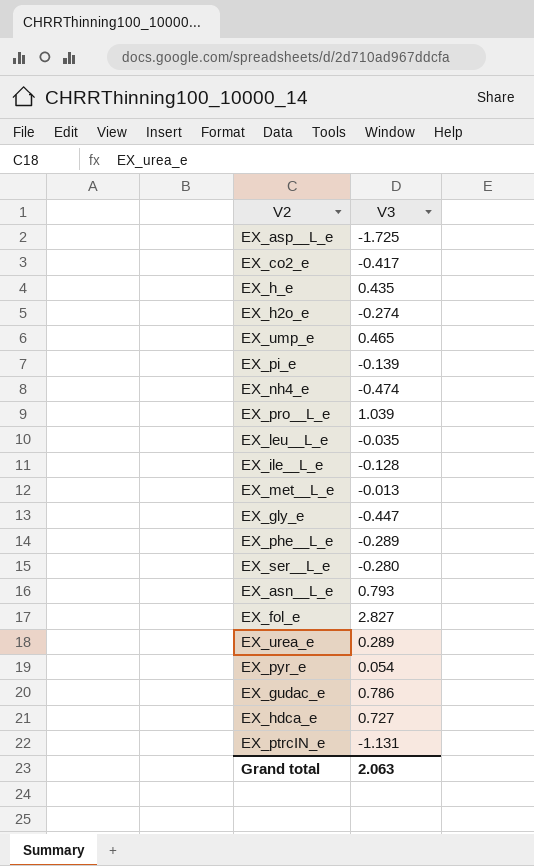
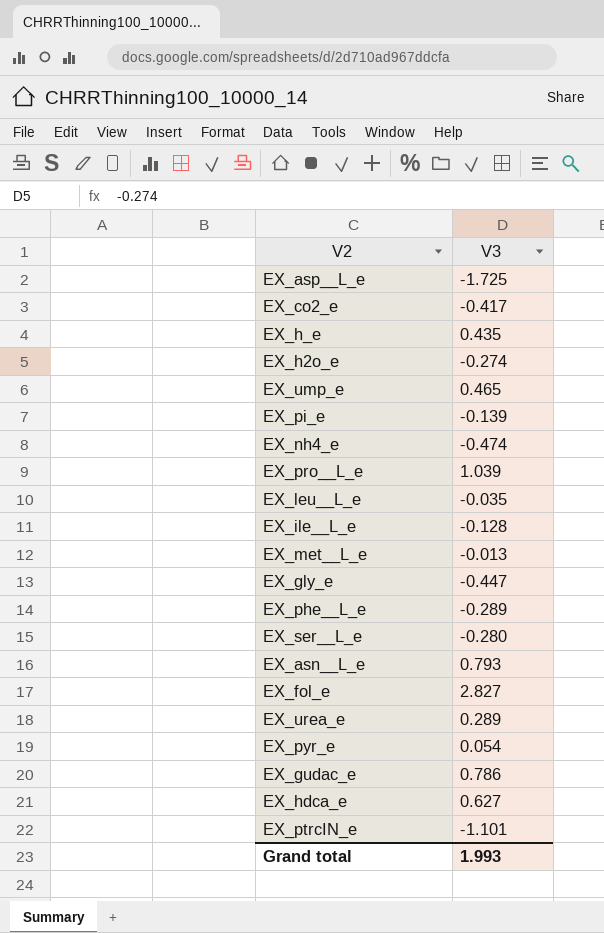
EX_hdca_e | V3: 0.727 -> 0.627
EX_ptrcIN_e | V3: -1.131 -> -1.101
Grand total | V3: 2.063 -> 1.993

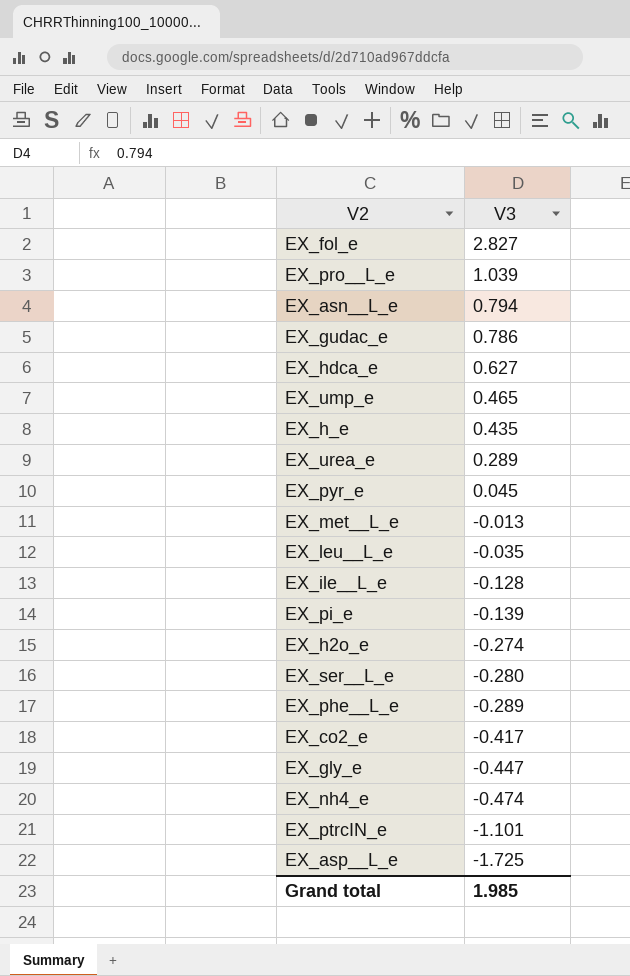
row order: none -> V3 descending
EX_asn__L_e | V3: 0.793 -> 0.794
EX_pyr_e | V3: 0.054 -> 0.045
Grand total | V3: 1.993 -> 1.985

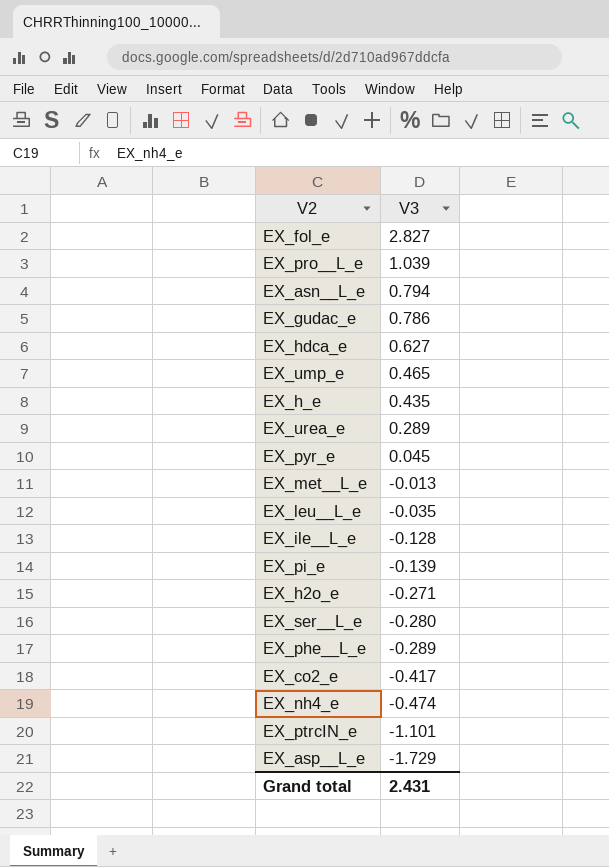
row EX_gly_e: -0.447 -> none
EX_h2o_e | V3: -0.274 -> -0.271
EX_asp__L_e | V3: -1.725 -> -1.729
Grand total | V3: 1.985 -> 2.431

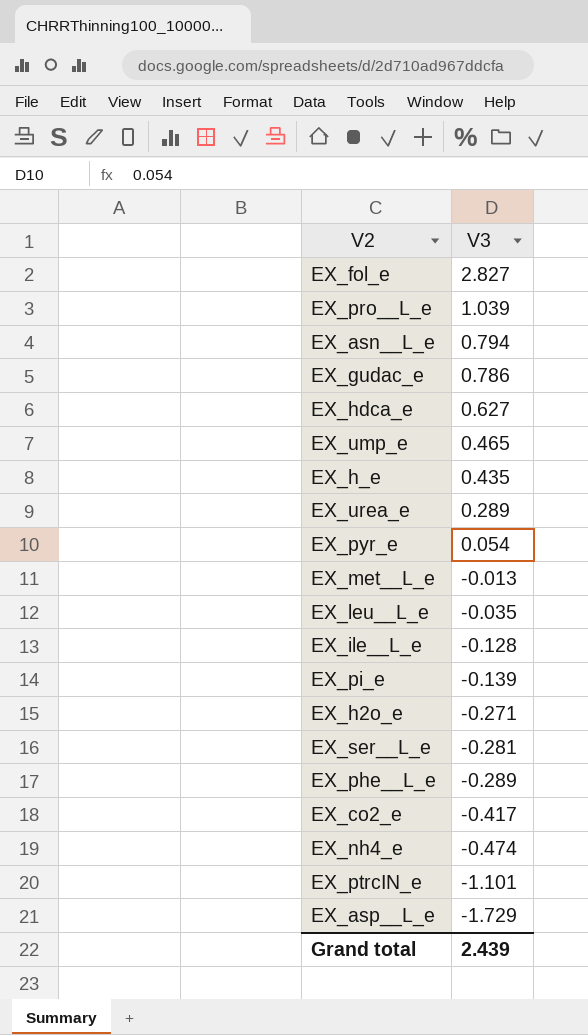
EX_pyr_e | V3: 0.045 -> 0.054
EX_ser__L_e | V3: -0.280 -> -0.281
Grand total | V3: 2.431 -> 2.439

